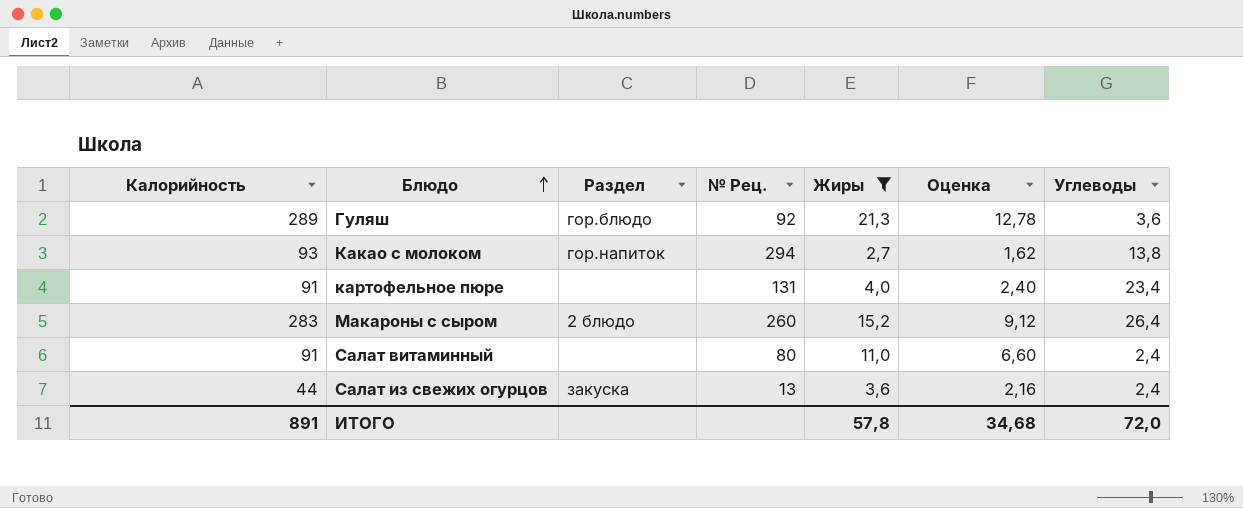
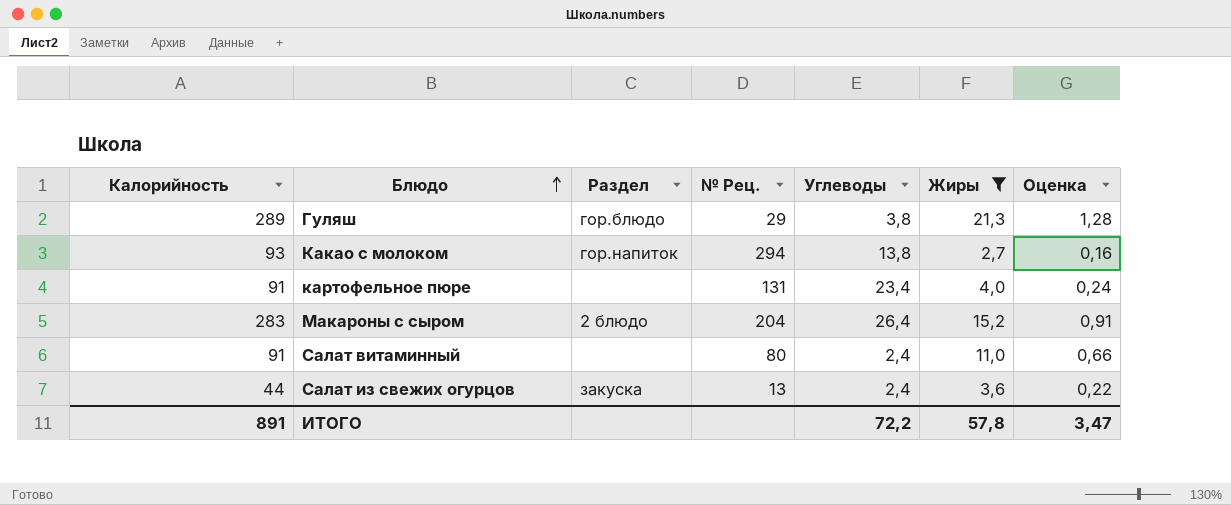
column Углеводы | position: 7 -> 5
column Оценка | formula: [Жиры] * 0,6 -> [Жиры] * 0,06
Гуляш | № Рец.: 92 -> 29
Гуляш | Углеводы: 3,6 -> 3,8
Макароны с сыром | № Рец.: 260 -> 204
ИТОГО | Углеводы: 72,0 -> 72,2
ИТОГО | Оценка: 34,68 -> 3,47

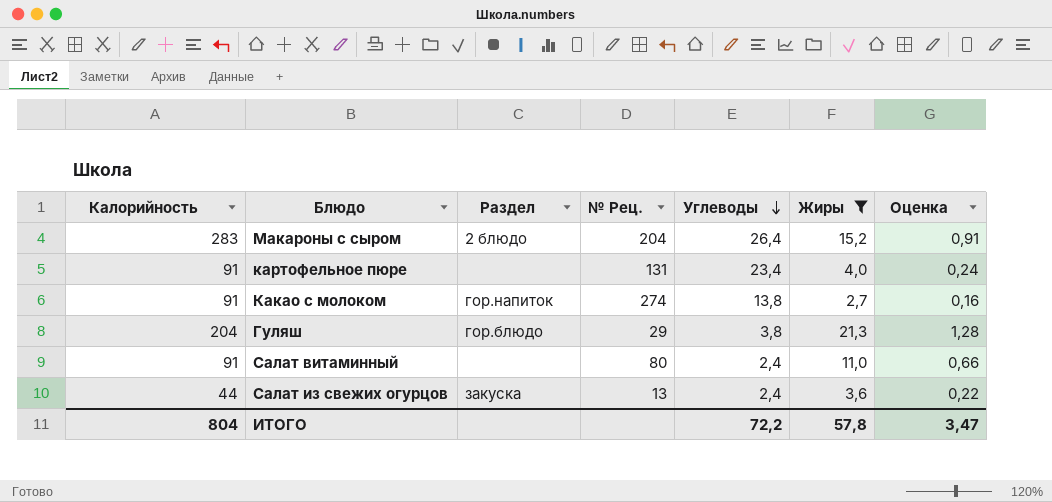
row order: Блюдо ascending -> Углеводы descending
Какао с молоком | Калорийность: 93 -> 91
Какао с молоком | № Рец.: 294 -> 274
Гуляш | Калорийность: 289 -> 204
ИТОГО | Калорийность: 891 -> 804

